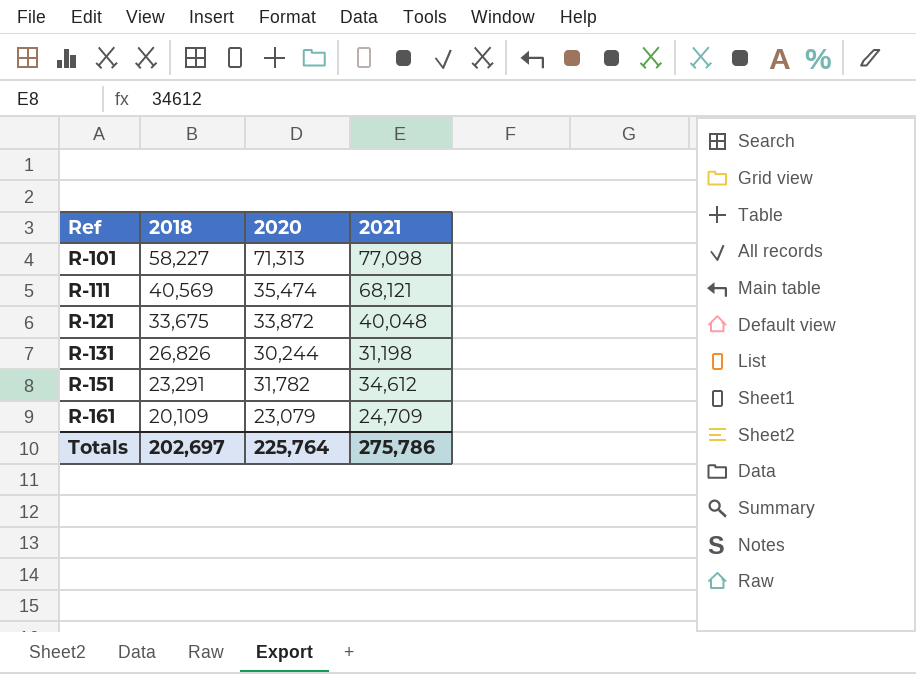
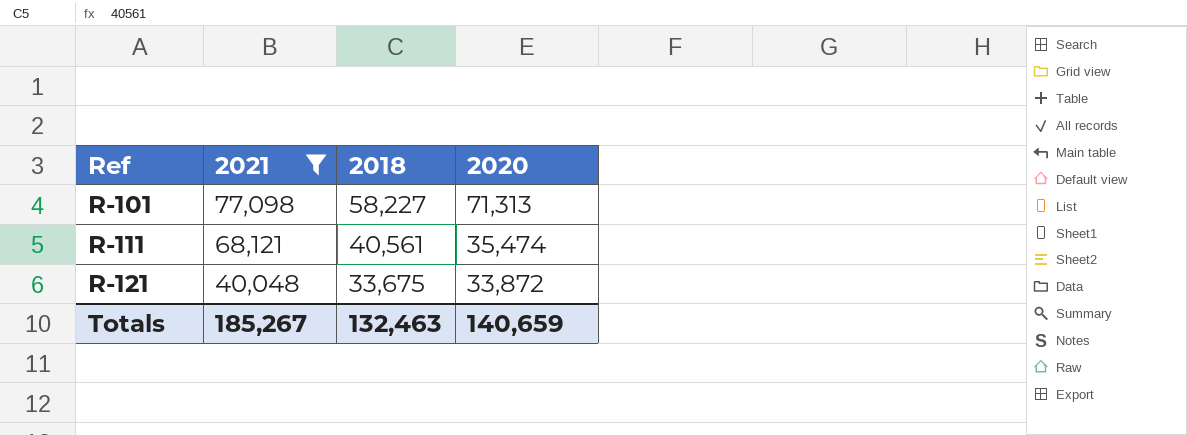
filter: none -> 2021 >= 40,048
column 2021 | position: 4 -> 2
R-111 | 2018: 40,569 -> 40,561
Totals | 2021: 275,786 -> 185,267
Totals | 2018: 202,697 -> 132,463
Totals | 2020: 225,764 -> 140,659

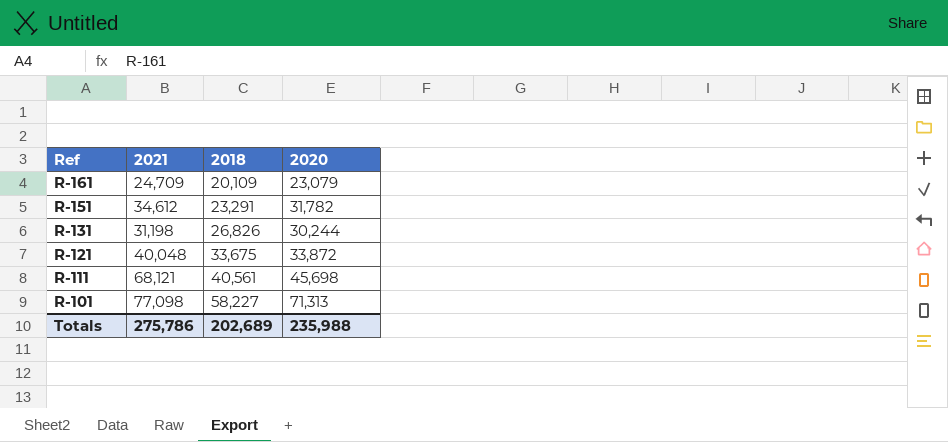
filter: 2021 >= 40,048 -> none
row order: Ref ascending -> Ref descending
R-111 | 2020: 35,474 -> 45,698
Totals | 2021: 185,267 -> 275,786
Totals | 2018: 132,463 -> 202,689
Totals | 2020: 140,659 -> 235,988

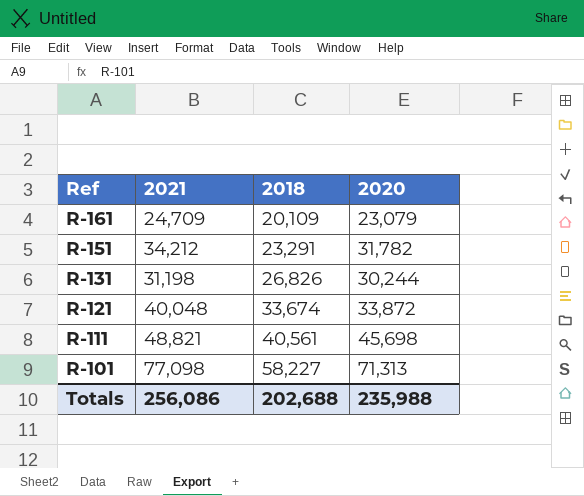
R-151 | 2021: 34,612 -> 34,212
R-121 | 2018: 33,675 -> 33,674
R-111 | 2021: 68,121 -> 48,821
Totals | 2021: 275,786 -> 256,086
Totals | 2018: 202,689 -> 202,688

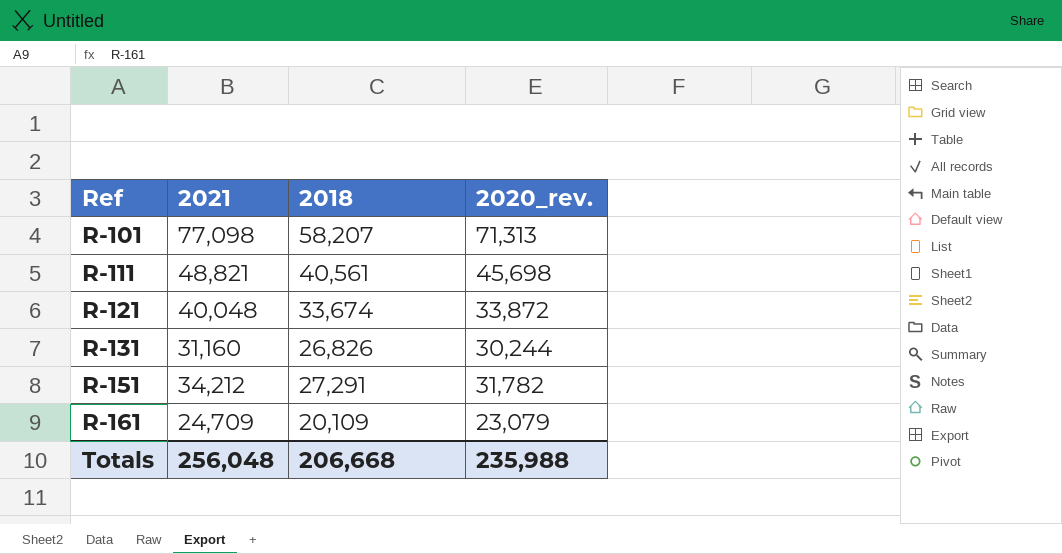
row order: Ref descending -> Ref ascending
column name: 2020 -> 2020_rev.
R-101 | 2018: 58,227 -> 58,207
R-131 | 2021: 31,198 -> 31,160
R-151 | 2018: 23,291 -> 27,291
Totals | 2021: 256,086 -> 256,048
Totals | 2018: 202,688 -> 206,668

